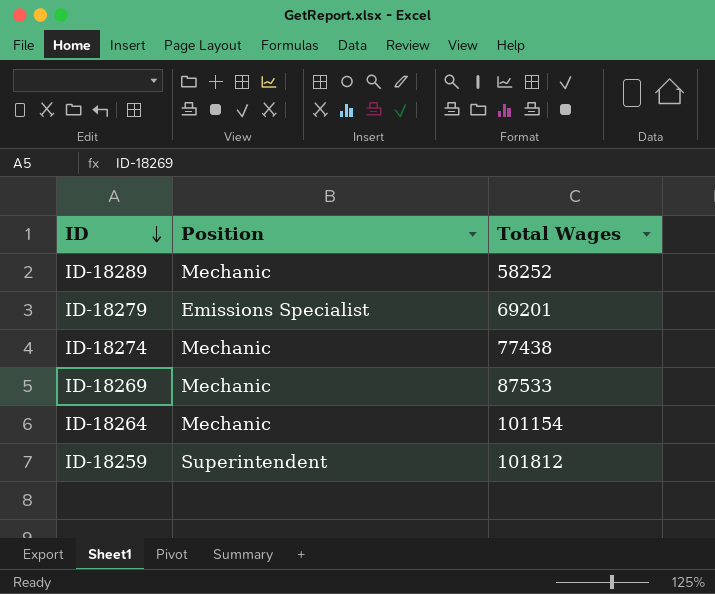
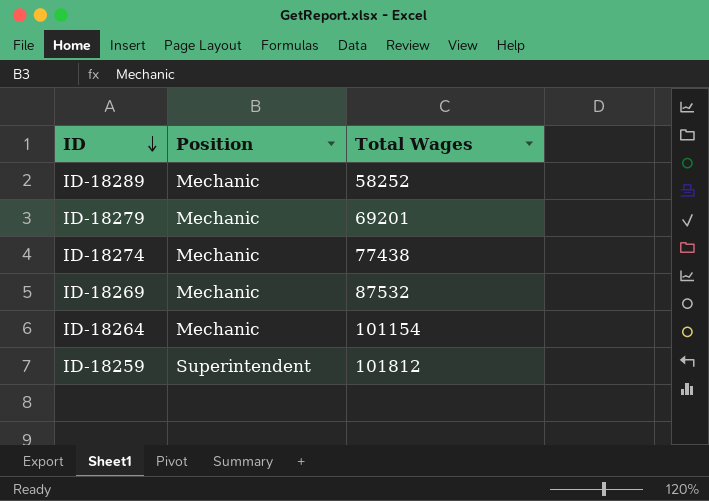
ID-18279 | Position: Emissions Specialist -> Mechanic
ID-18269 | Total Wages: 87533 -> 87532

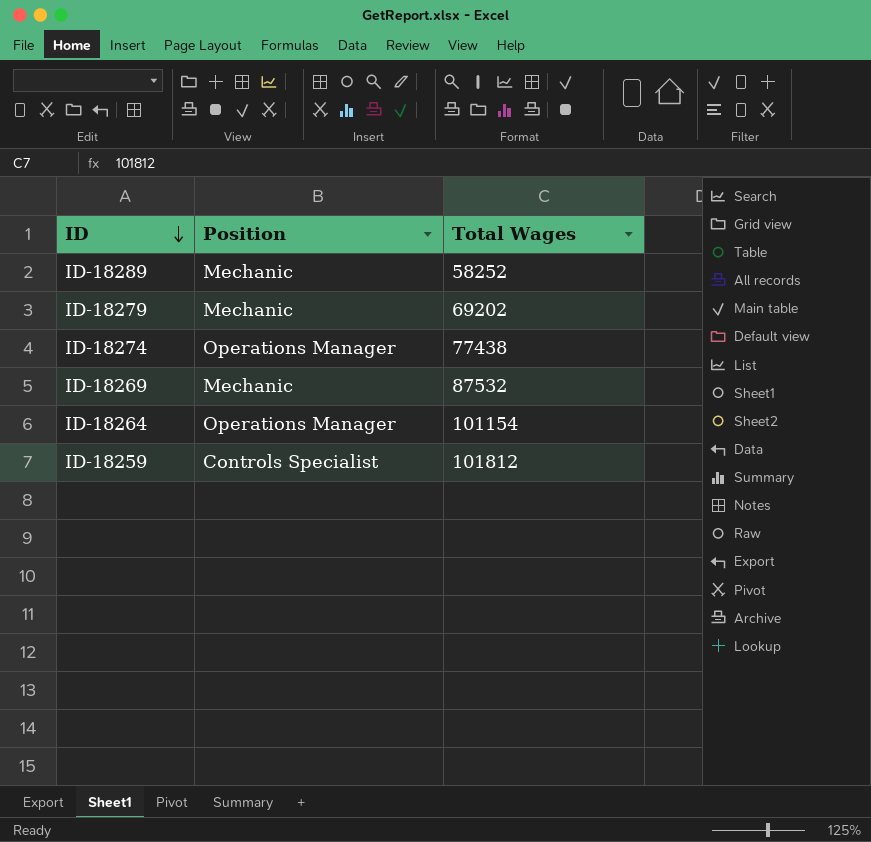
ID-18279 | Total Wages: 69201 -> 69202
ID-18274 | Position: Mechanic -> Operations Manager
ID-18264 | Position: Mechanic -> Operations Manager
ID-18259 | Position: Superintendent -> Controls Specialist

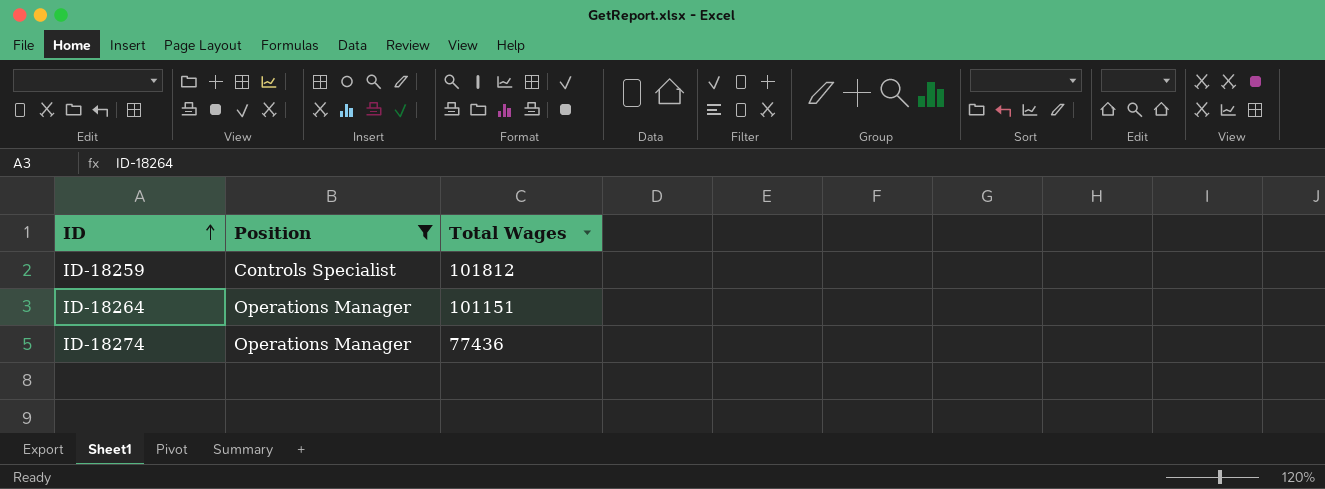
filter: none -> Position != Mechanic
row order: ID descending -> ID ascending
ID-18264 | Total Wages: 101154 -> 101151
ID-18274 | Total Wages: 77438 -> 77436

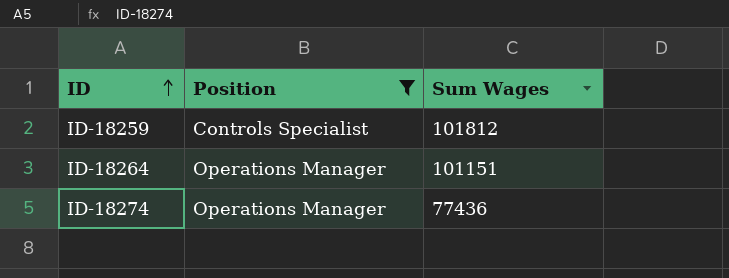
column name: Total Wages -> Sum Wages

